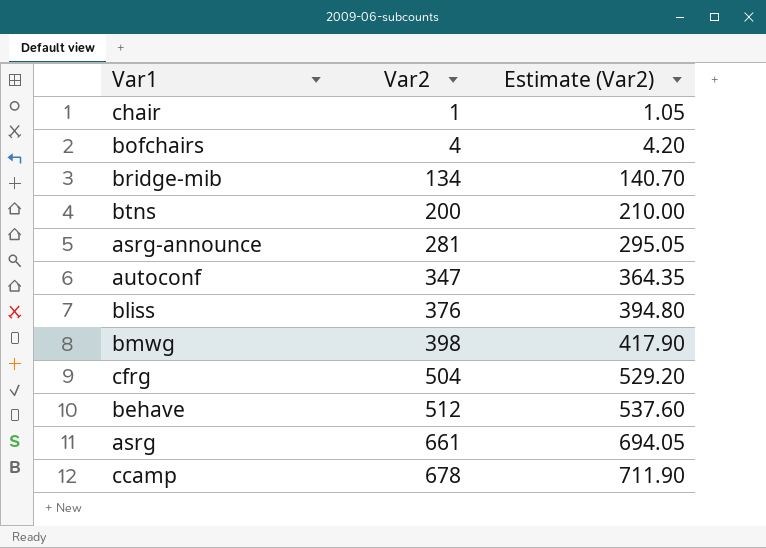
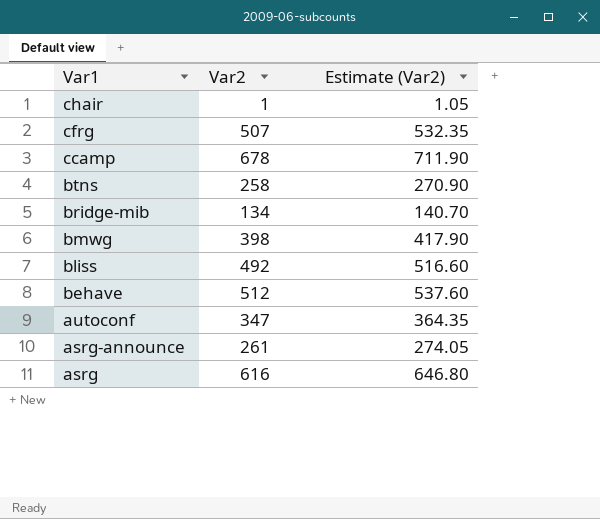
row order: Var2 ascending -> Var1 descending
row bofchairs: 4 | 4.20 -> none
cfrg | Var2: 504 -> 507
cfrg | Estimate (Var2): 529.20 -> 532.35
btns | Var2: 200 -> 258
btns | Estimate (Var2): 210.00 -> 270.90
bliss | Var2: 376 -> 492
bliss | Estimate (Var2): 394.80 -> 516.60
asrg-announce | Var2: 281 -> 261
asrg-announce | Estimate (Var2): 295.05 -> 274.05
asrg | Var2: 661 -> 616
asrg | Estimate (Var2): 694.05 -> 646.80

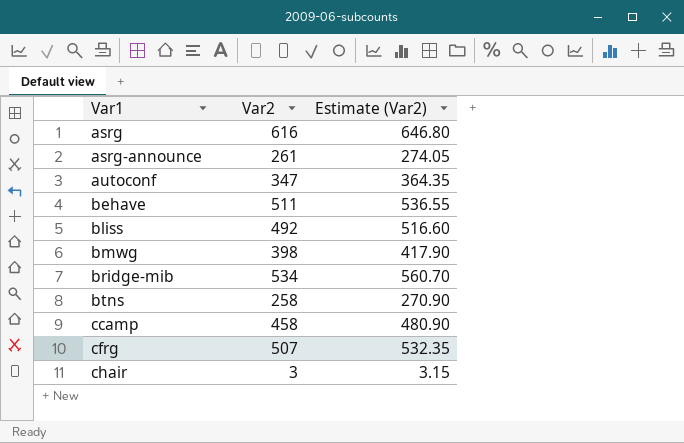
row order: Var1 descending -> Var1 ascending
behave | Var2: 512 -> 511
behave | Estimate (Var2): 537.60 -> 536.55
bridge-mib | Var2: 134 -> 534
bridge-mib | Estimate (Var2): 140.70 -> 560.70
ccamp | Var2: 678 -> 458
ccamp | Estimate (Var2): 711.90 -> 480.90
chair | Var2: 1 -> 3
chair | Estimate (Var2): 1.05 -> 3.15

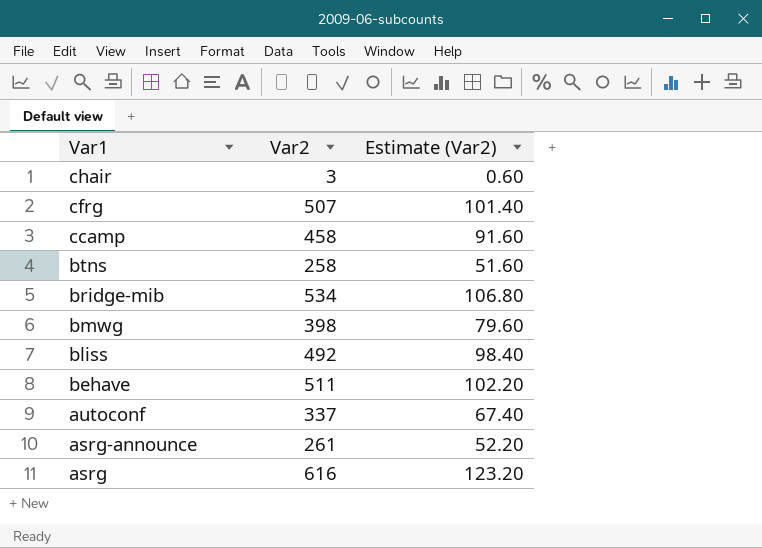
row order: Var1 ascending -> Var1 descending
column Estimate (Var2) | formula: [Var2] * 1.05 -> [Var2] * 0.2
autoconf | Var2: 347 -> 337

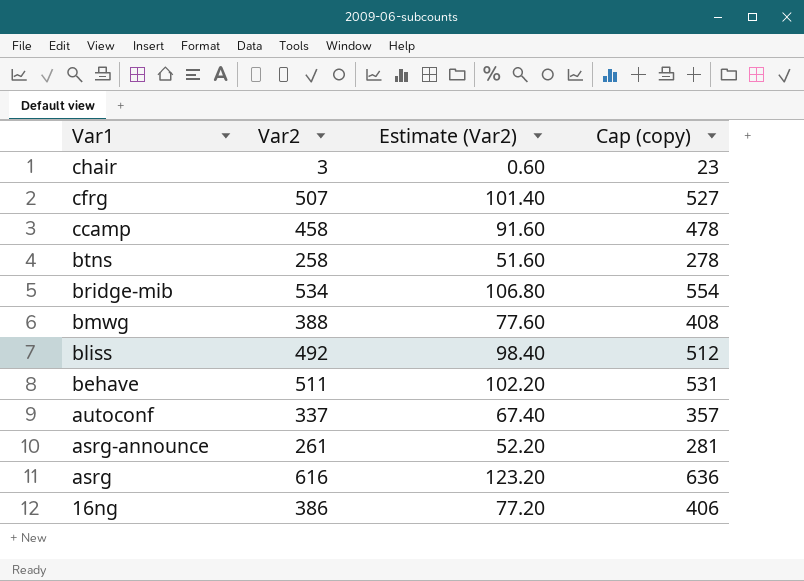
column Cap (copy) | formula: none -> [Var2] + 20
bmwg | Var2: 398 -> 388
bmwg | Estimate (Var2): 79.60 -> 77.60
row 16ng: none -> 386 | 77.20 | 406

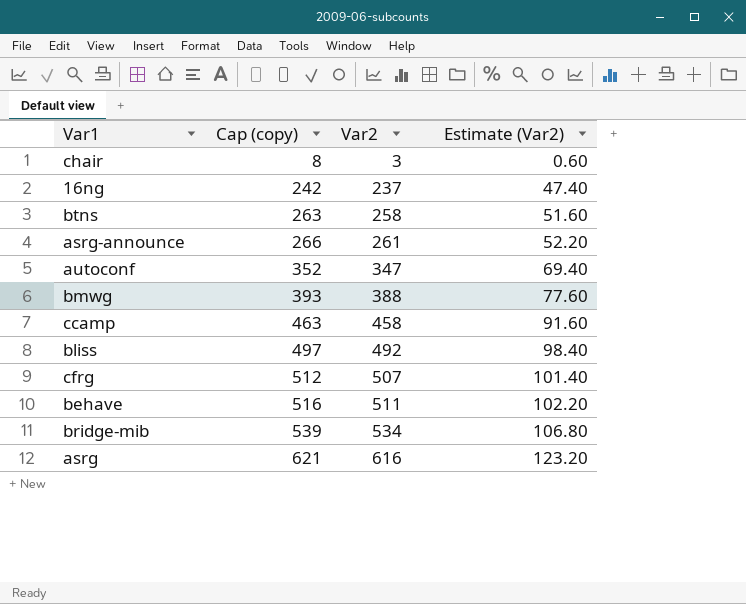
row order: Var1 descending -> Cap (copy) ascending
column Cap (copy) | formula: [Var2] + 20 -> [Var2] + 5
column Cap (copy) | position: 4 -> 2
16ng | Var2: 386 -> 237
16ng | Estimate (Var2): 77.20 -> 47.40
autoconf | Var2: 337 -> 347
autoconf | Estimate (Var2): 67.40 -> 69.40

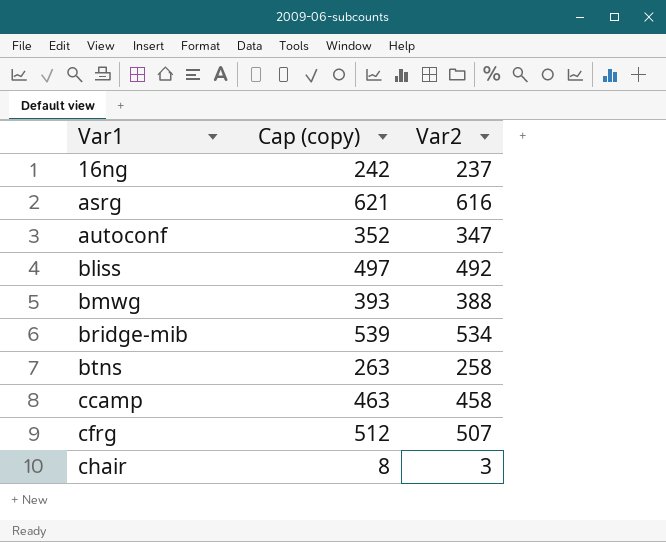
row order: Cap (copy) ascending -> Var1 ascending
column Estimate (Var2) | formula: [Var2] * 0.2 -> none
row asrg-announce: 266 | 261 | 52.20 -> none
row behave: 516 | 511 | 102.20 -> none

